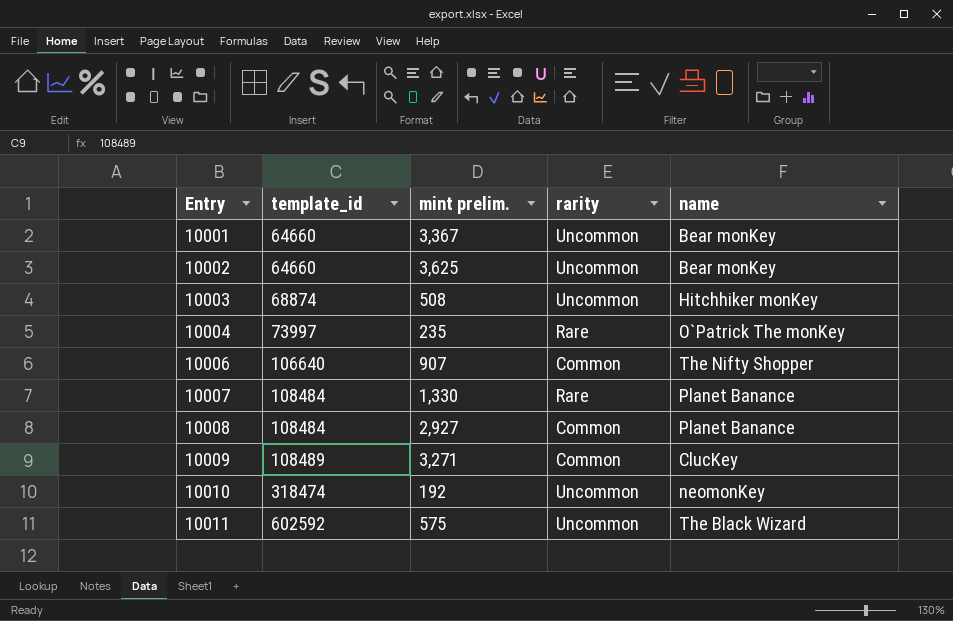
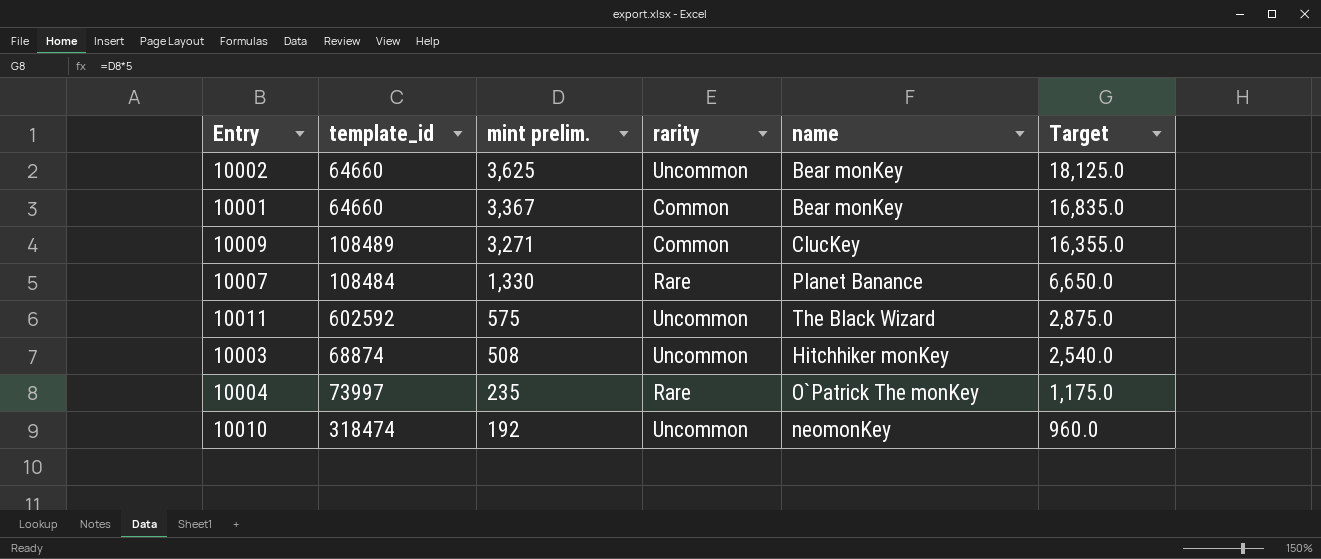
row order: Entry ascending -> mint prelim. descending
column Target | formula: none -> [mint prelim.] * 5
row 10006: 106640 | 907 | Common | The Nifty Shopper -> none
row 10008: 108484 | 2,927 | Common | Planet Banance -> none
10001 | rarity: Uncommon -> Common

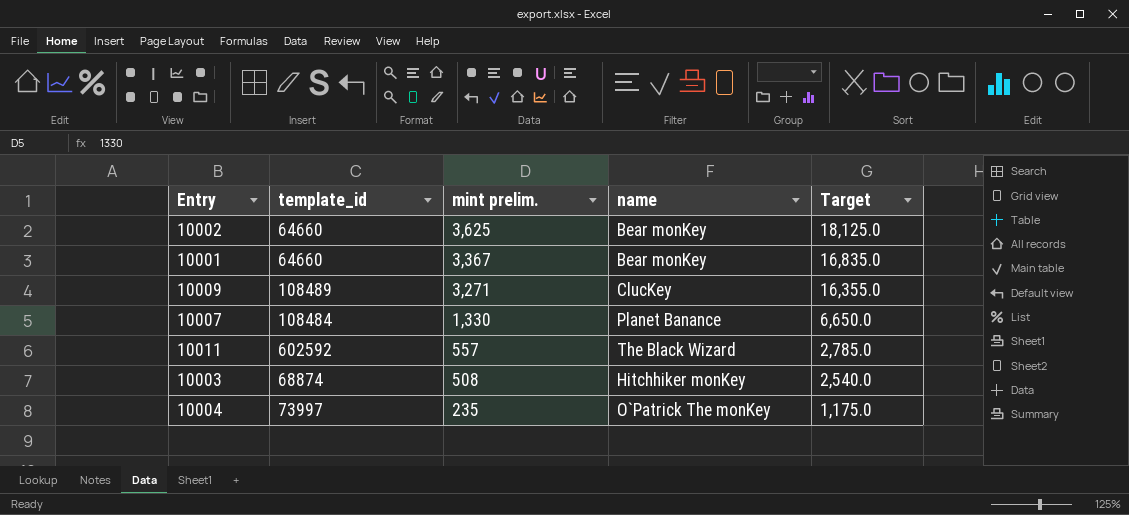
column rarity | position: 4 -> none
row 10010: 318474 | 192 | Uncommon | neomonKey | 960.0 -> none
10011 | mint prelim.: 575 -> 557
10011 | Target: 2,875.0 -> 2,785.0

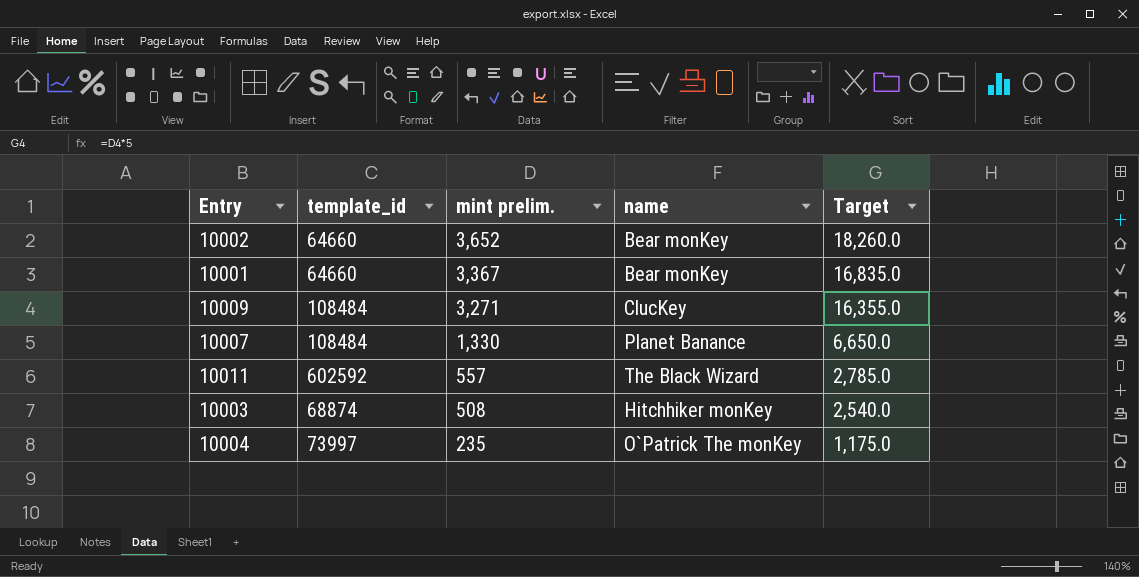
10002 | mint prelim.: 3,625 -> 3,652
10002 | Target: 18,125.0 -> 18,260.0
10009 | template_id: 108489 -> 108484

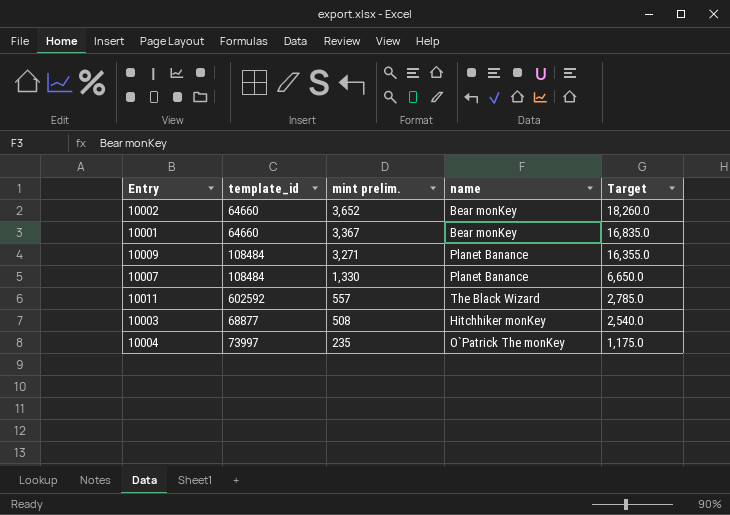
10009 | name: ClucKey -> Planet Banance
10003 | template_id: 68874 -> 68877

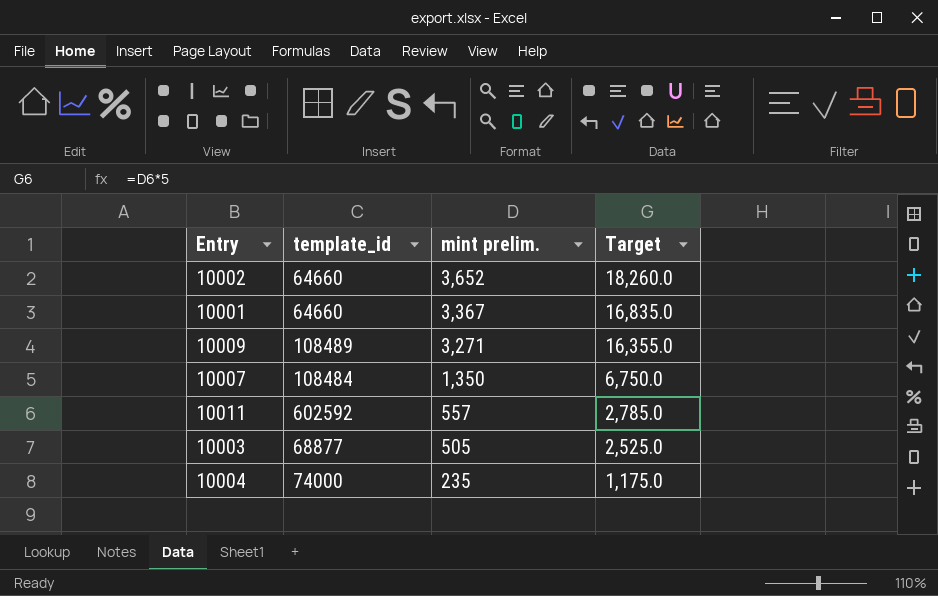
column name | position: 4 -> none
10009 | template_id: 108484 -> 108489
10007 | mint prelim.: 1,330 -> 1,350
10007 | Target: 6,650.0 -> 6,750.0
10003 | mint prelim.: 508 -> 505
10003 | Target: 2,540.0 -> 2,525.0
10004 | template_id: 73997 -> 74000

